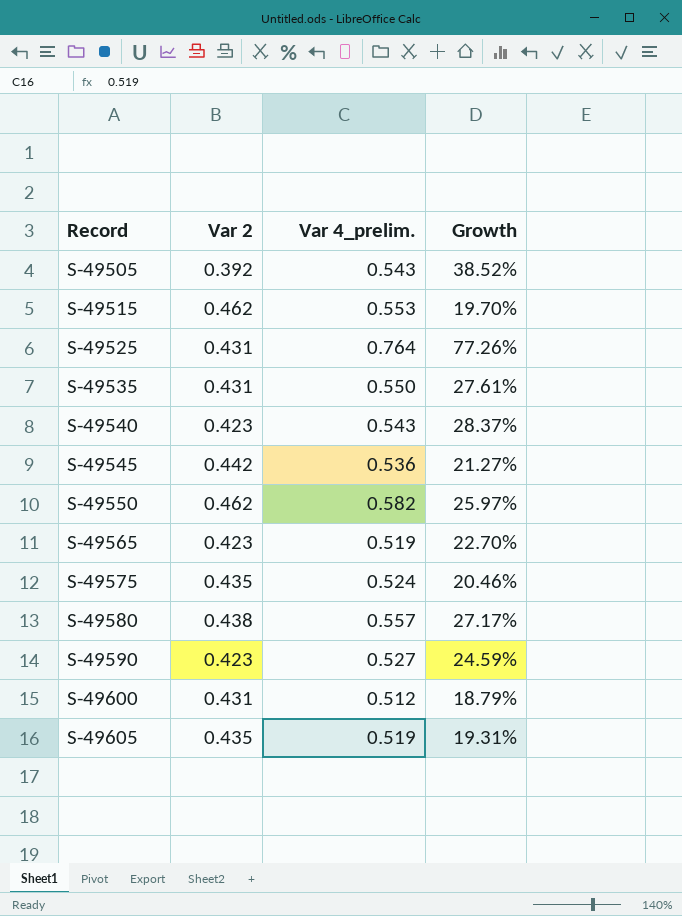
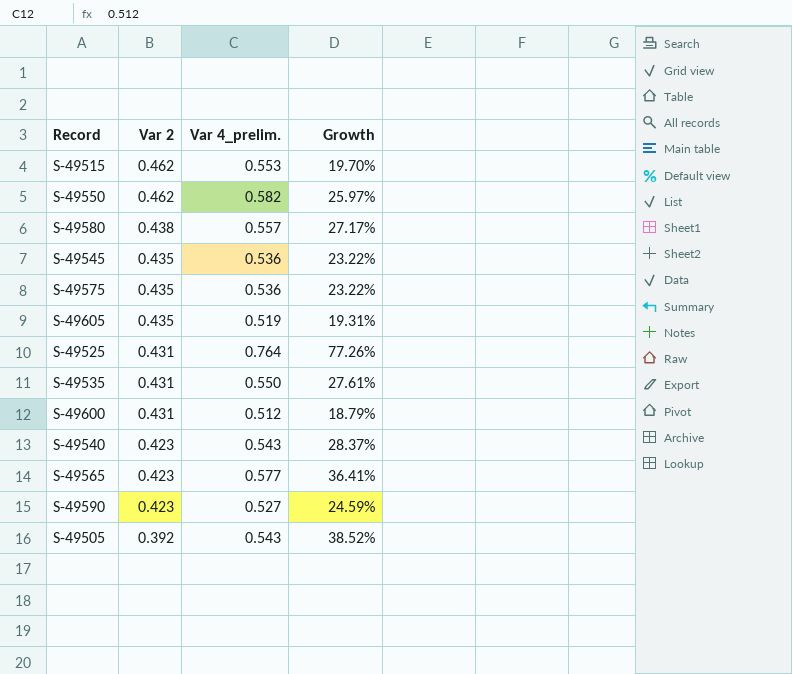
row order: Record ascending -> Var 2 descending
S-49545 | Var 2: 0.442 -> 0.435
S-49545 | Growth: 21.27% -> 23.22%
S-49575 | Var 4_prelim.: 0.524 -> 0.536
S-49575 | Growth: 20.46% -> 23.22%
S-49565 | Var 4_prelim.: 0.519 -> 0.577
S-49565 | Growth: 22.70% -> 36.41%

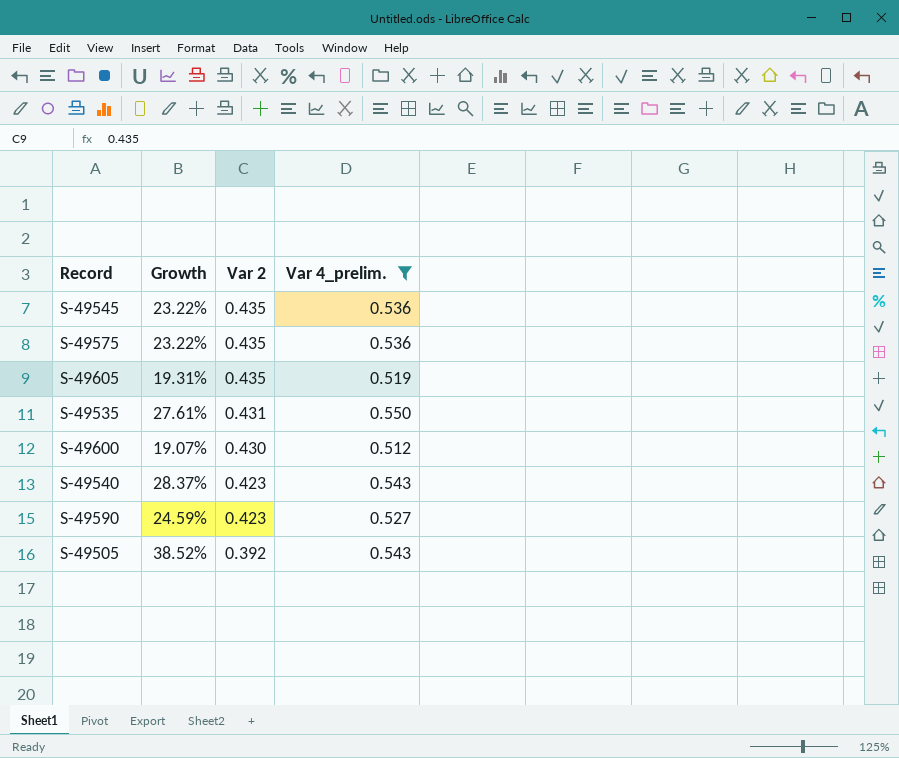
filter: none -> Var 4_prelim. <= 0.550
column Growth | position: 4 -> 2
S-49600 | Growth: 18.79% -> 19.07%
S-49600 | Var 2: 0.431 -> 0.430

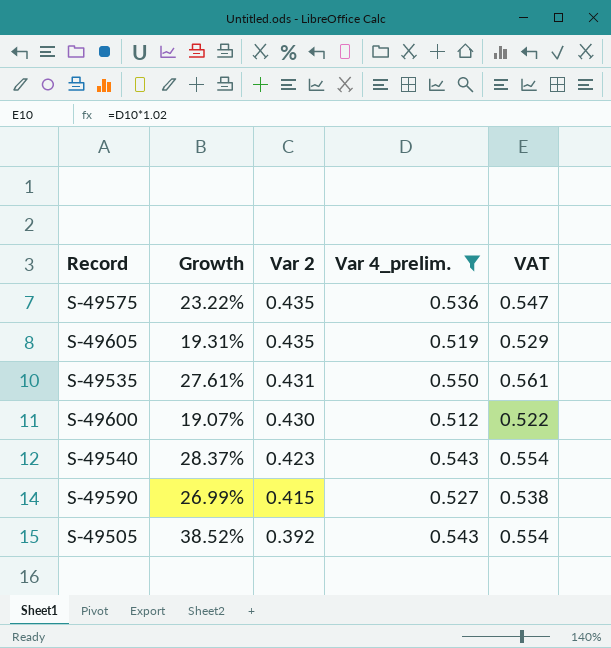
column VAT | formula: none -> [Var 4_prelim.] * 1.02
row S-49545: 23.22% | 0.435 | 0.536 -> none
S-49590 | Growth: 24.59% -> 26.99%
S-49590 | Var 2: 0.423 -> 0.415

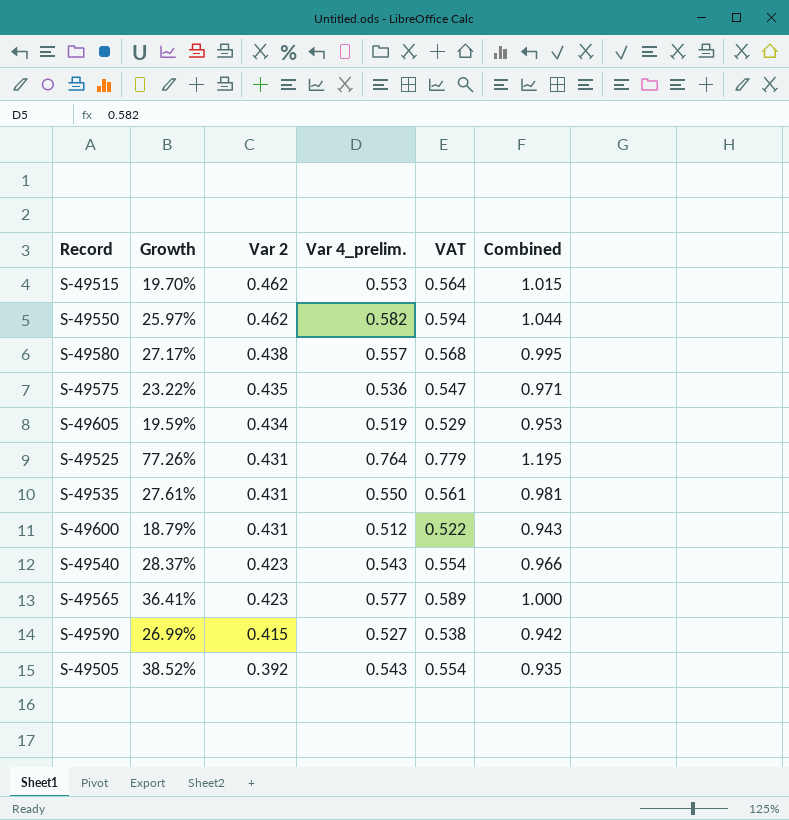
filter: Var 4_prelim. <= 0.550 -> none
column Combined | formula: none -> [Var 2] + [Var 4_prelim.]
S-49605 | Growth: 19.31% -> 19.59%
S-49605 | Var 2: 0.435 -> 0.434
S-49600 | Growth: 19.07% -> 18.79%
S-49600 | Var 2: 0.430 -> 0.431

